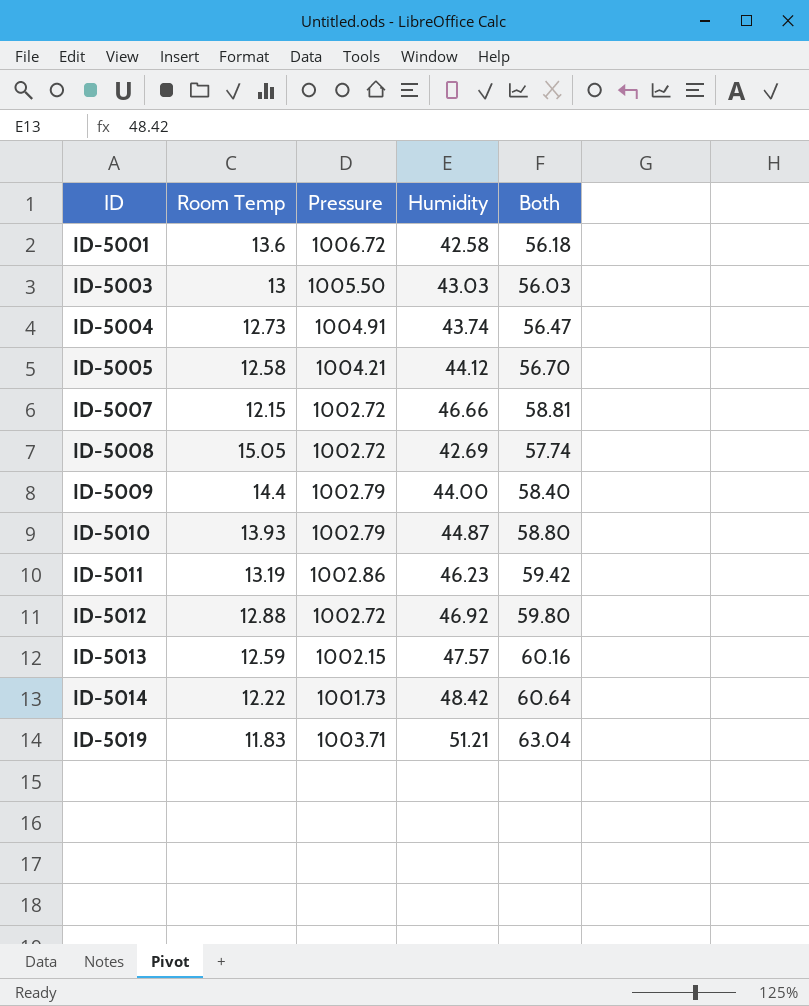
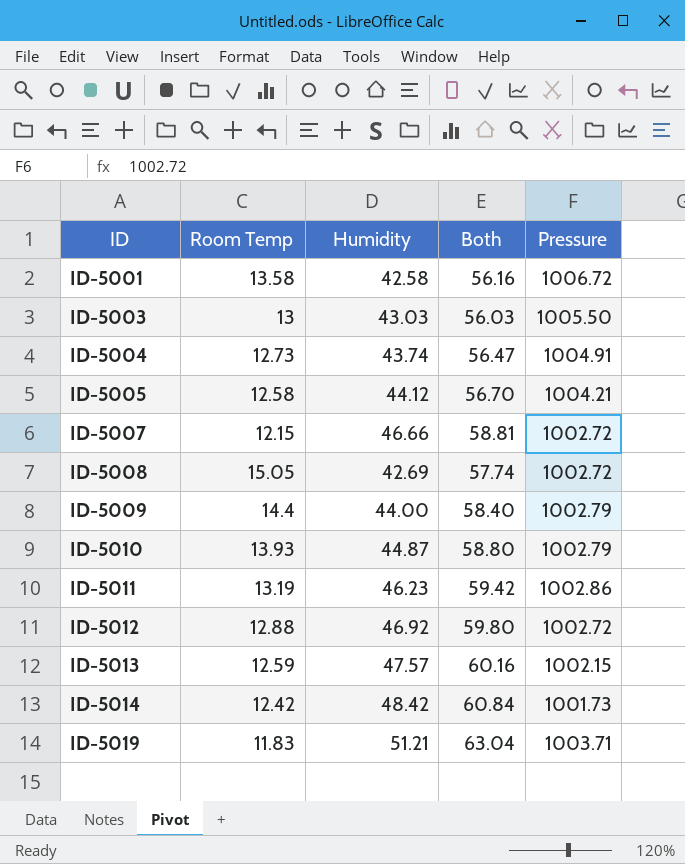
column Pressure | position: 3 -> 5
ID-5001 | Room Temp: 13.6 -> 13.58
ID-5001 | Both: 56.18 -> 56.16
ID-5014 | Room Temp: 12.22 -> 12.42
ID-5014 | Both: 60.64 -> 60.84

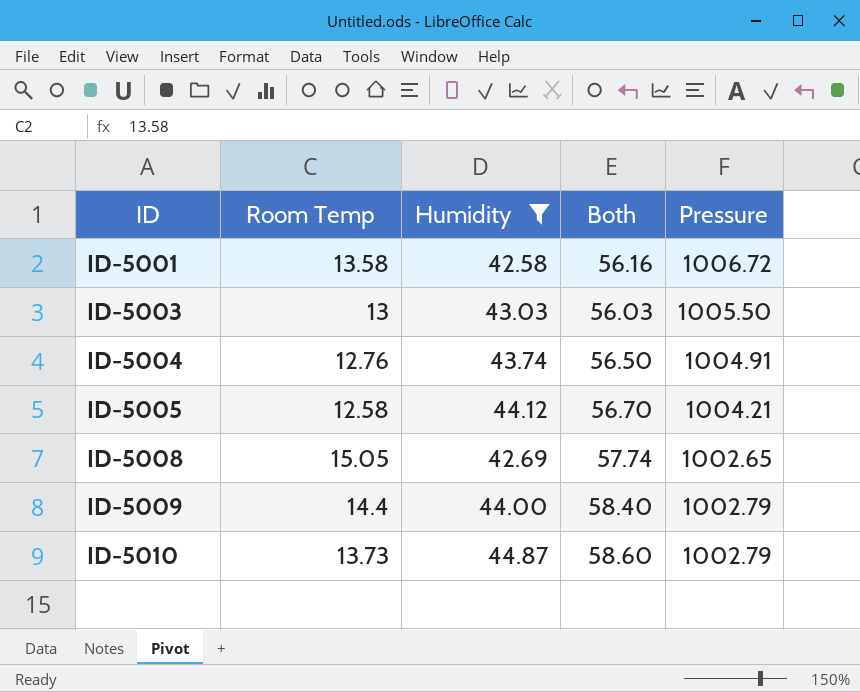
filter: none -> Humidity <= 44.87
ID-5004 | Room Temp: 12.73 -> 12.76
ID-5004 | Both: 56.47 -> 56.50
ID-5008 | Pressure: 1002.72 -> 1002.65
ID-5010 | Room Temp: 13.93 -> 13.73
ID-5010 | Both: 58.80 -> 58.60

